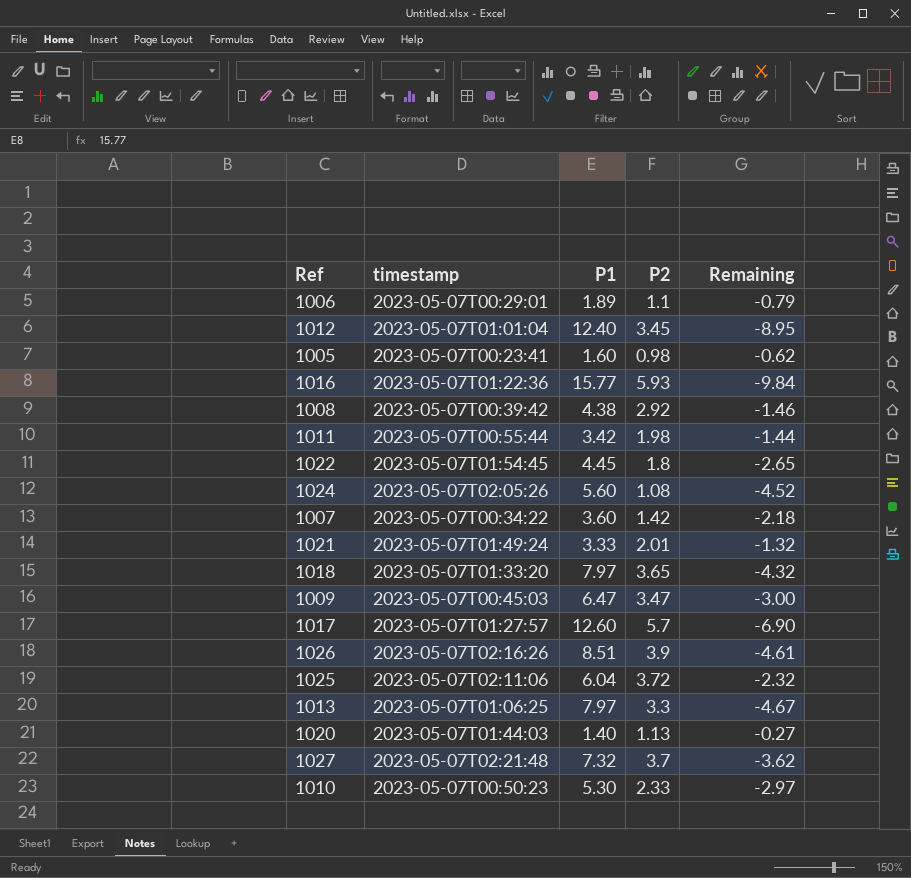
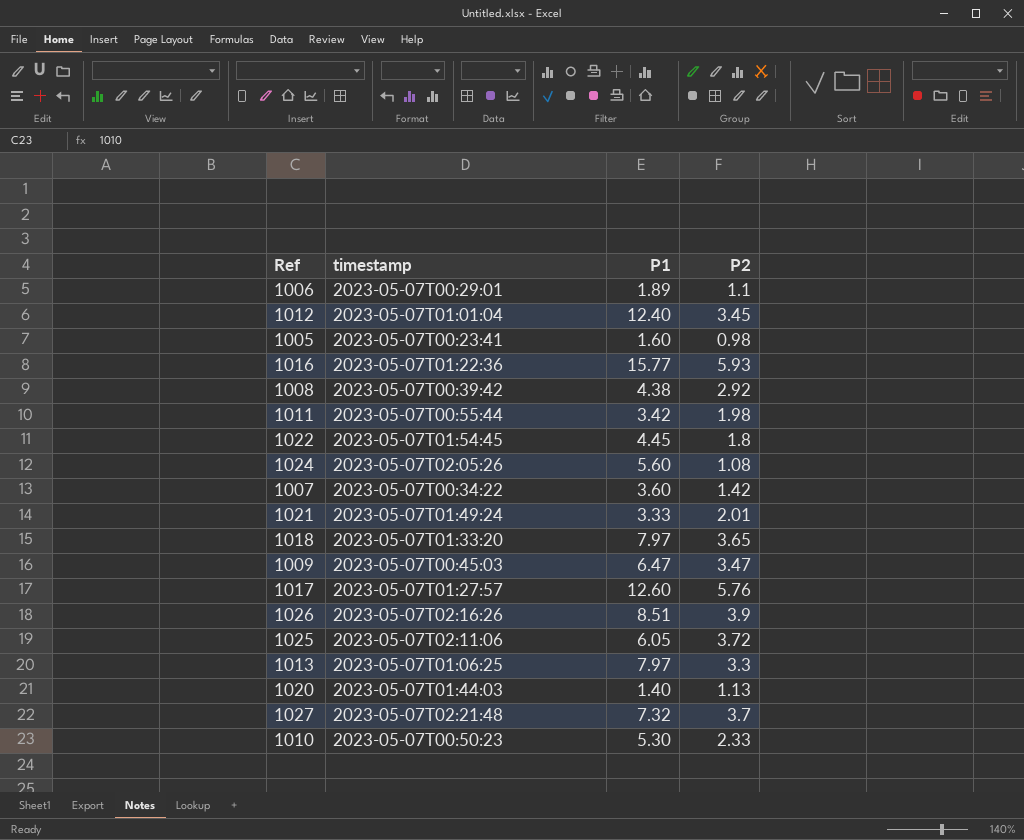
column Remaining | formula: [P2] - [P1] -> none
1017 | P2: 5.7 -> 5.76
1025 | P1: 6.04 -> 6.05

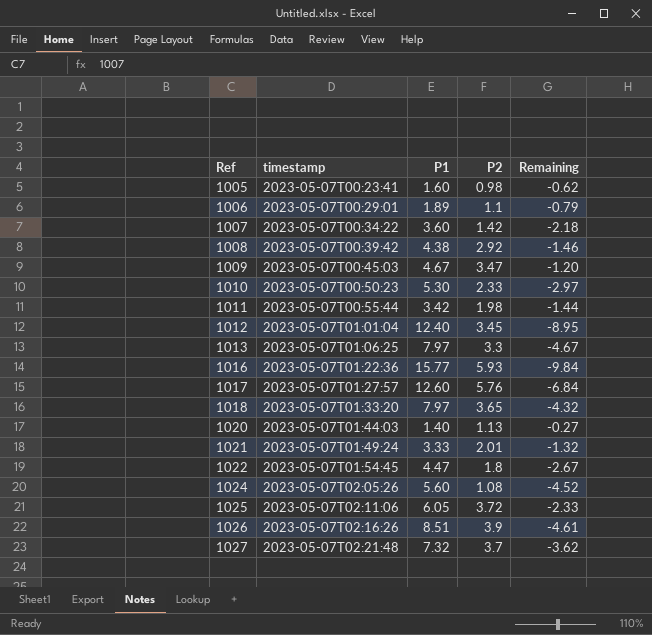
row order: none -> Ref ascending
column Remaining | formula: none -> [P2] - [P1]
1009 | P1: 6.47 -> 4.67
1022 | P1: 4.45 -> 4.47

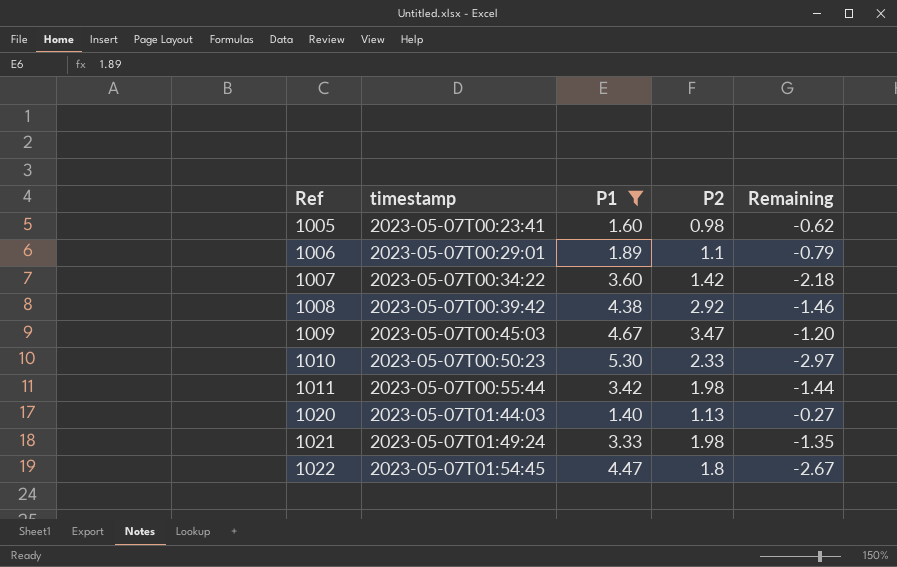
filter: none -> P1 <= 5.30
1021 | P2: 2.01 -> 1.98
1021 | Remaining: -1.32 -> -1.35

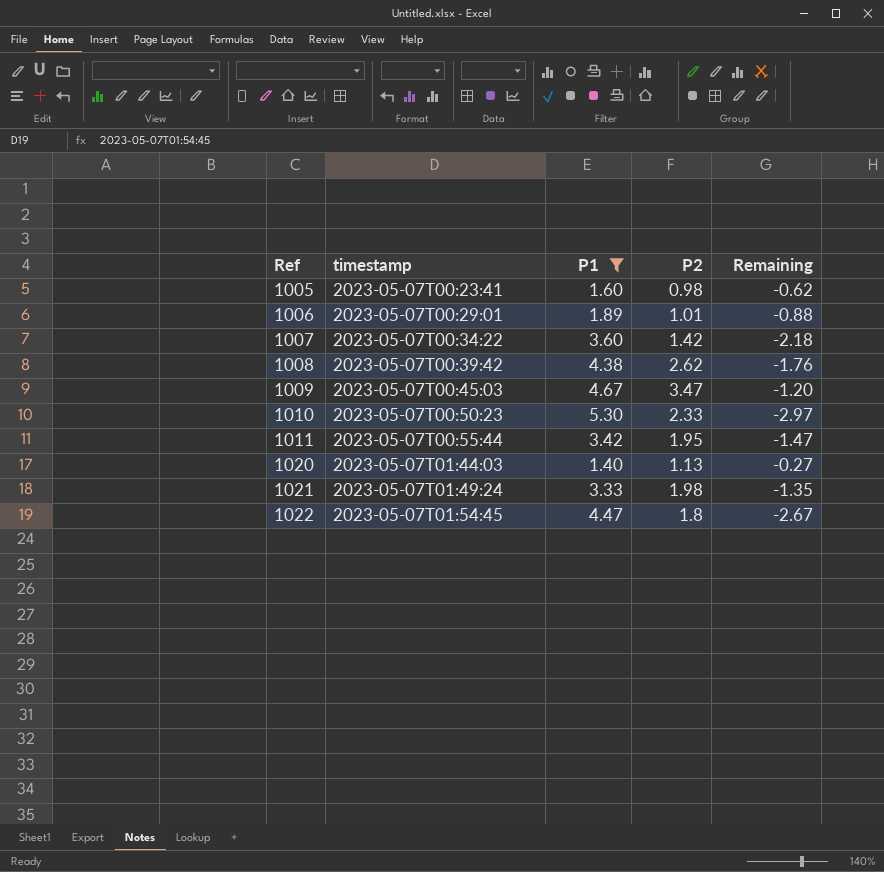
1006 | P2: 1.1 -> 1.01
1006 | Remaining: -0.79 -> -0.88
1008 | P2: 2.92 -> 2.62
1008 | Remaining: -1.46 -> -1.76
1011 | P2: 1.98 -> 1.95
1011 | Remaining: -1.44 -> -1.47

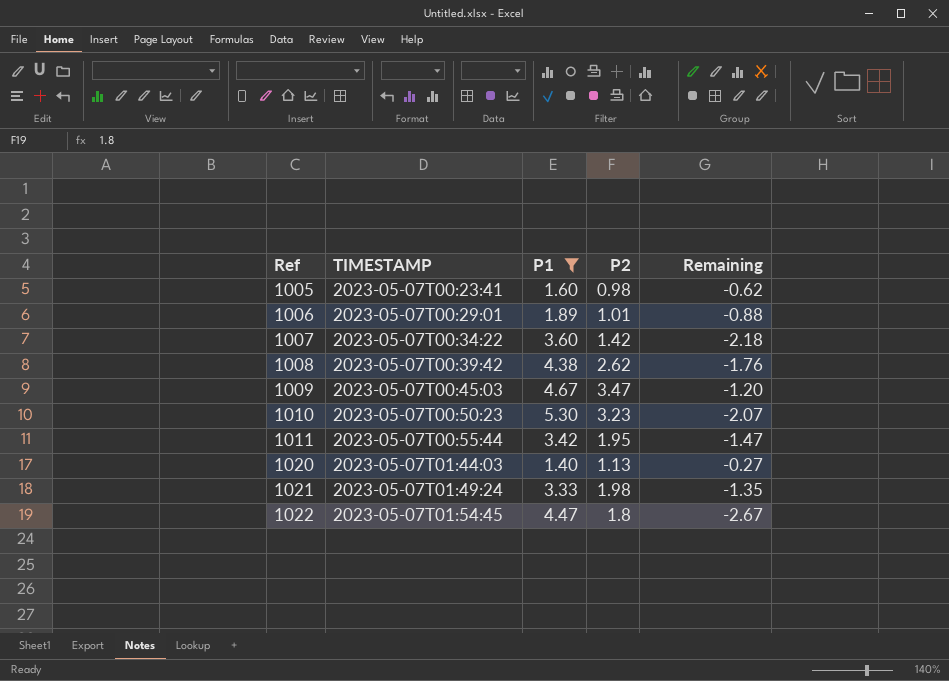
column name: timestamp -> TIMESTAMP
1010 | P2: 2.33 -> 3.23
1010 | Remaining: -2.97 -> -2.07

